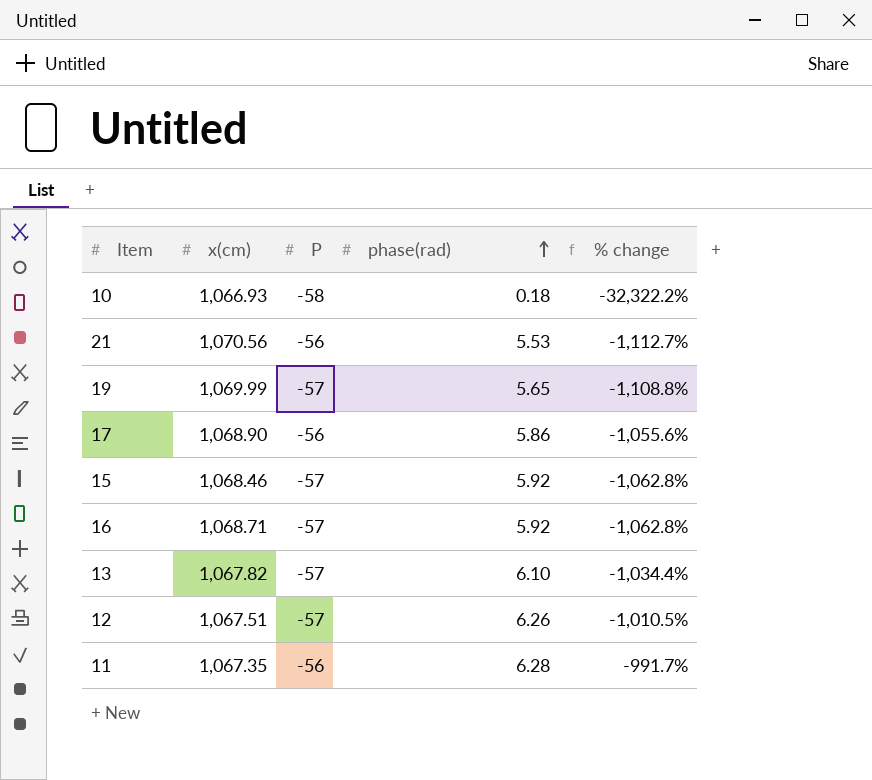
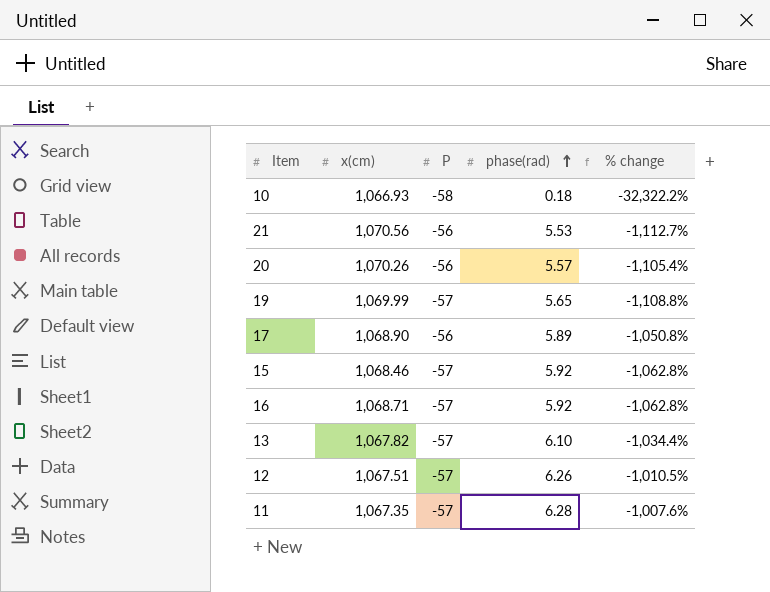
row 20: none -> 1,070.26 | -56 | 5.57 | -1,105.4%
17 | phase(rad): 5.86 -> 5.89
17 | % change: -1,055.6% -> -1,050.8%
11 | P: -56 -> -57
11 | % change: -991.7% -> -1,007.6%

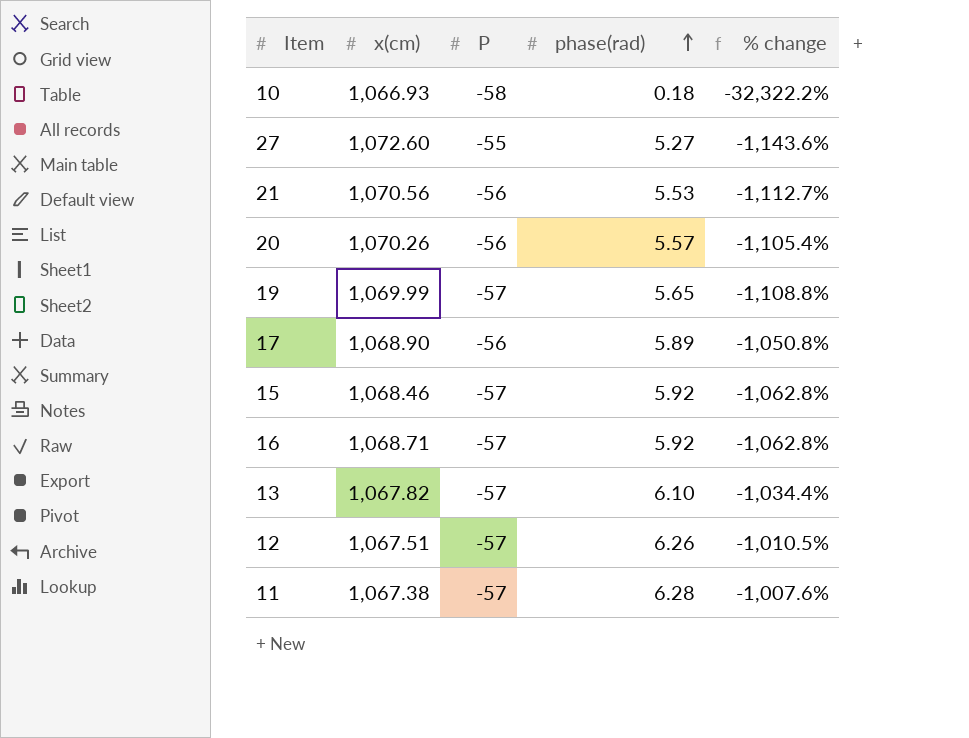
row 27: none -> 1,072.60 | -55 | 5.27 | -1,143.6%
11 | x(cm): 1,067.35 -> 1,067.38

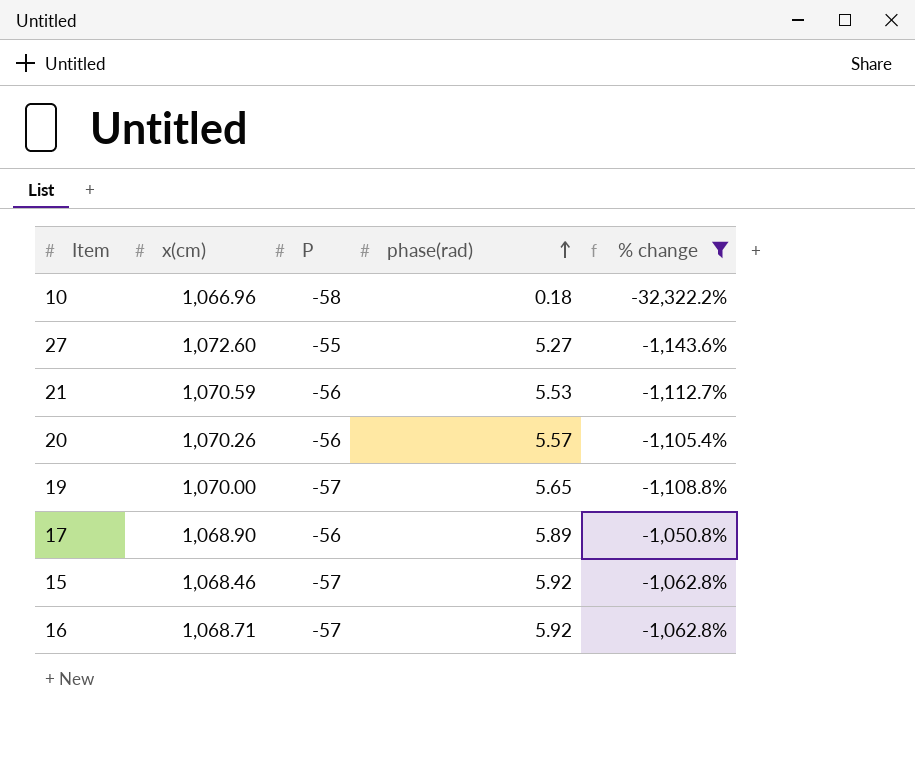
filter: none -> % change <= -1,050.8%
10 | x(cm): 1,066.93 -> 1,066.96
21 | x(cm): 1,070.56 -> 1,070.59
19 | x(cm): 1,069.99 -> 1,070.00

